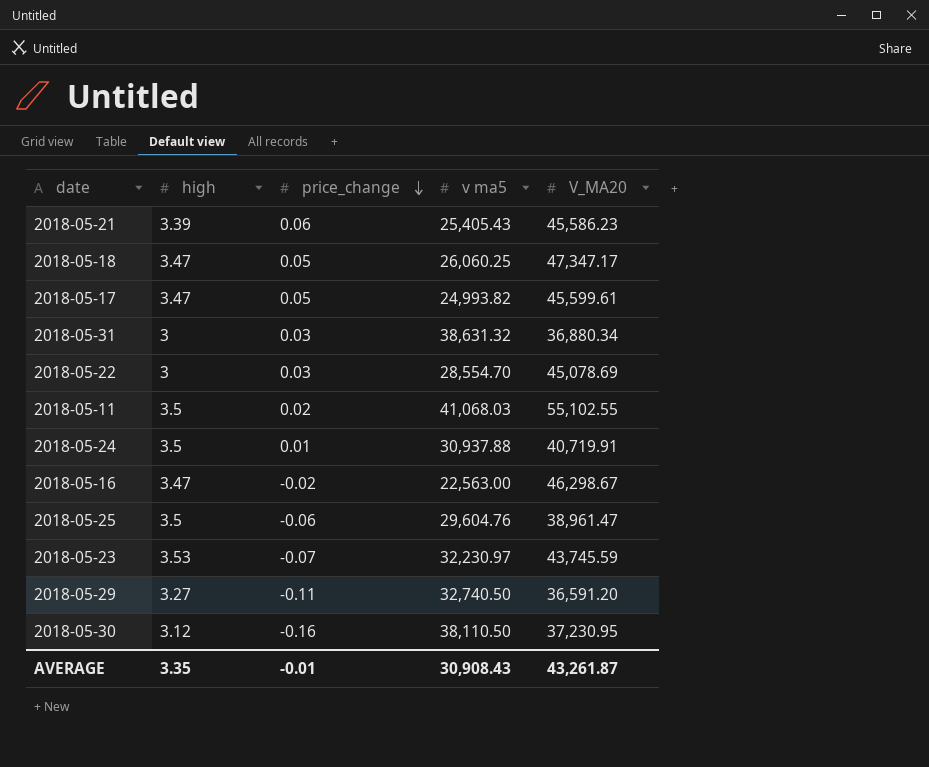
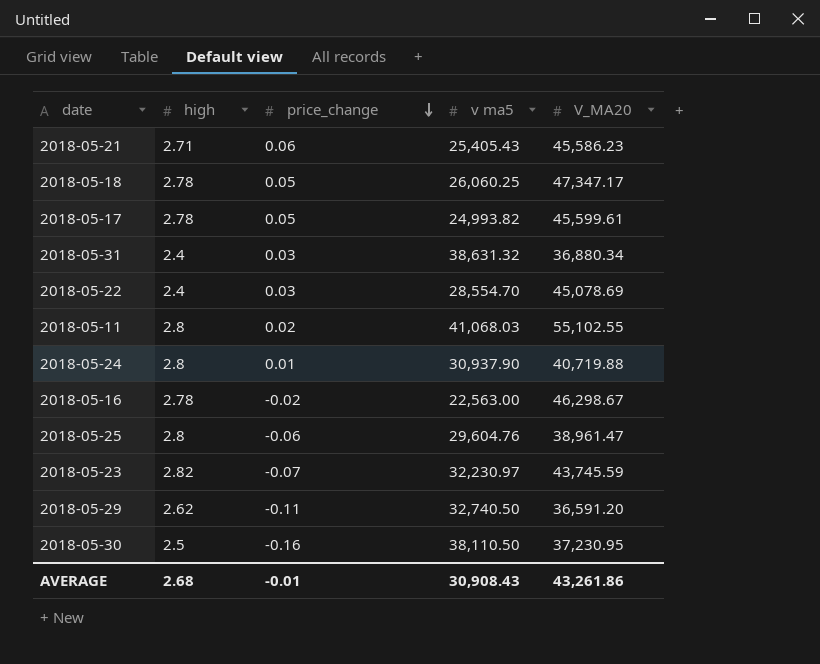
2018-05-21 | high: 3.39 -> 2.71
2018-05-18 | high: 3.47 -> 2.78
2018-05-17 | high: 3.47 -> 2.78
2018-05-31 | high: 3 -> 2.4
2018-05-22 | high: 3 -> 2.4
2018-05-11 | high: 3.5 -> 2.8
2018-05-24 | high: 3.5 -> 2.8
2018-05-24 | v ma5: 30,937.88 -> 30,937.90
2018-05-24 | V_MA20: 40,719.91 -> 40,719.88
2018-05-16 | high: 3.47 -> 2.78
2018-05-25 | high: 3.5 -> 2.8
2018-05-23 | high: 3.53 -> 2.82
2018-05-29 | high: 3.27 -> 2.62
2018-05-30 | high: 3.12 -> 2.5
AVERAGE | high: 3.35 -> 2.68
AVERAGE | V_MA20: 43,261.87 -> 43,261.86

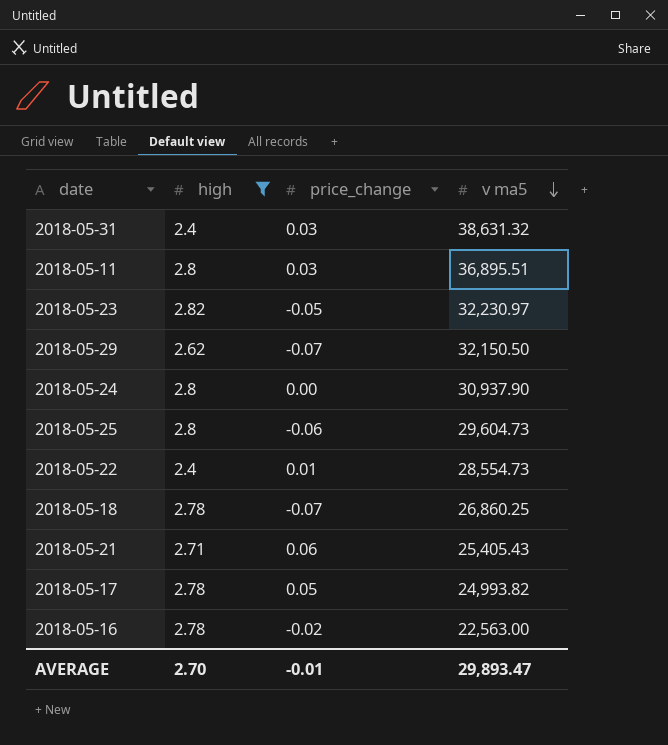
filter: none -> high != 2.5
row order: price_change descending -> v ma5 descending
column V_MA20 | position: 5 -> none
2018-05-11 | price_change: 0.02 -> 0.03
2018-05-11 | v ma5: 41,068.03 -> 36,895.51
2018-05-23 | price_change: -0.07 -> -0.05
2018-05-29 | price_change: -0.11 -> -0.07
2018-05-29 | v ma5: 32,740.50 -> 32,150.50
2018-05-24 | price_change: 0.01 -> 0.00
2018-05-25 | v ma5: 29,604.76 -> 29,604.73
2018-05-22 | price_change: 0.03 -> 0.01
2018-05-22 | v ma5: 28,554.70 -> 28,554.73
2018-05-18 | price_change: 0.05 -> -0.07
2018-05-18 | v ma5: 26,060.25 -> 26,860.25
AVERAGE | high: 2.68 -> 2.70
AVERAGE | v ma5: 30,908.43 -> 29,893.47

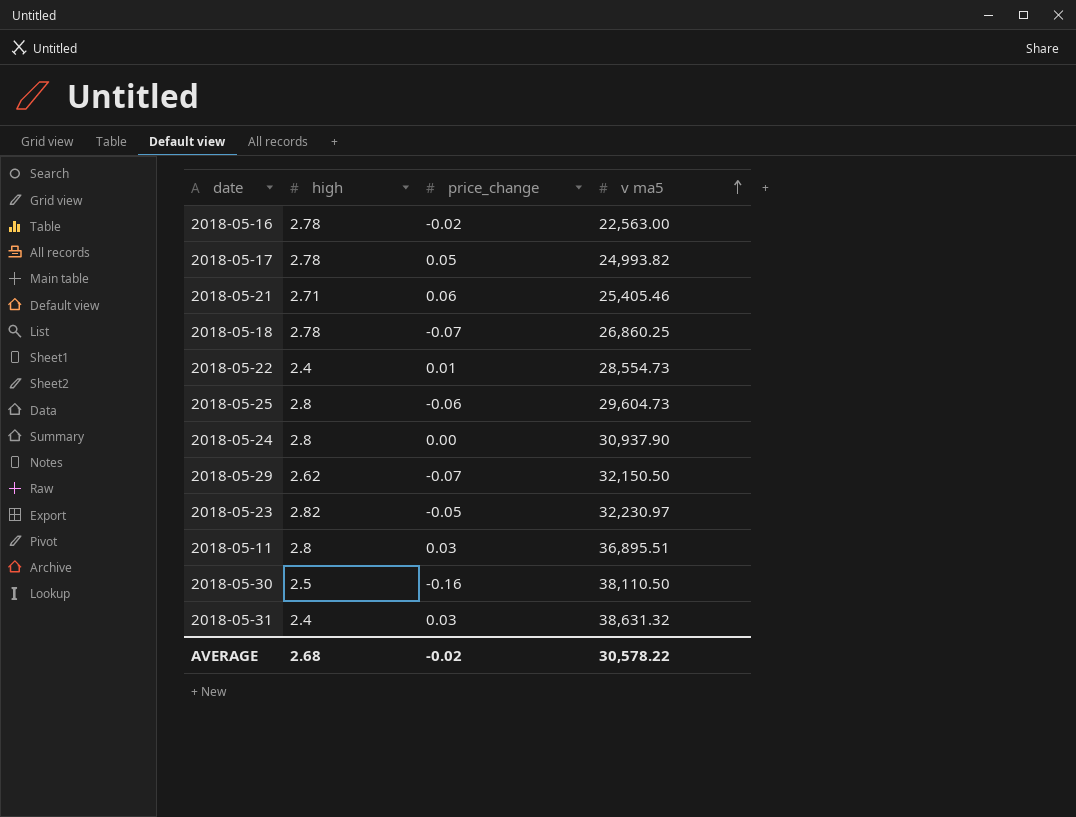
filter: high != 2.5 -> none
row order: v ma5 descending -> v ma5 ascending
2018-05-21 | v ma5: 25,405.43 -> 25,405.46
AVERAGE | high: 2.70 -> 2.68
AVERAGE | price_change: -0.01 -> -0.02
AVERAGE | v ma5: 29,893.47 -> 30,578.22

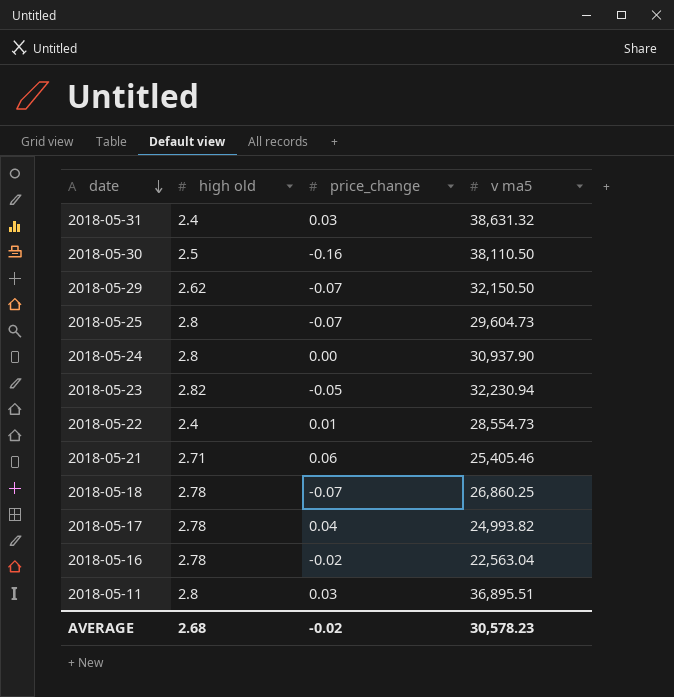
row order: v ma5 ascending -> date descending
column name: high -> high old
2018-05-25 | price_change: -0.06 -> -0.07
2018-05-23 | v ma5: 32,230.97 -> 32,230.94
2018-05-17 | price_change: 0.05 -> 0.04
2018-05-16 | v ma5: 22,563.00 -> 22,563.04
AVERAGE | v ma5: 30,578.22 -> 30,578.23

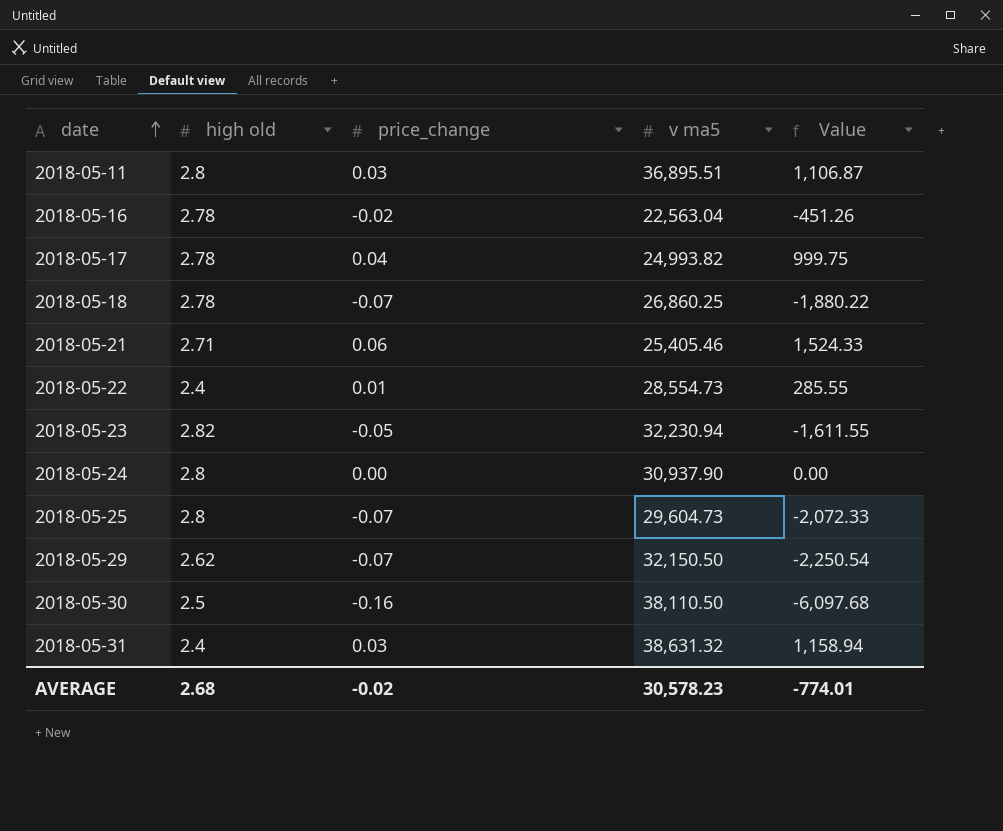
row order: date descending -> date ascending
column Value | formula: none -> [price_change] * [v ma5]

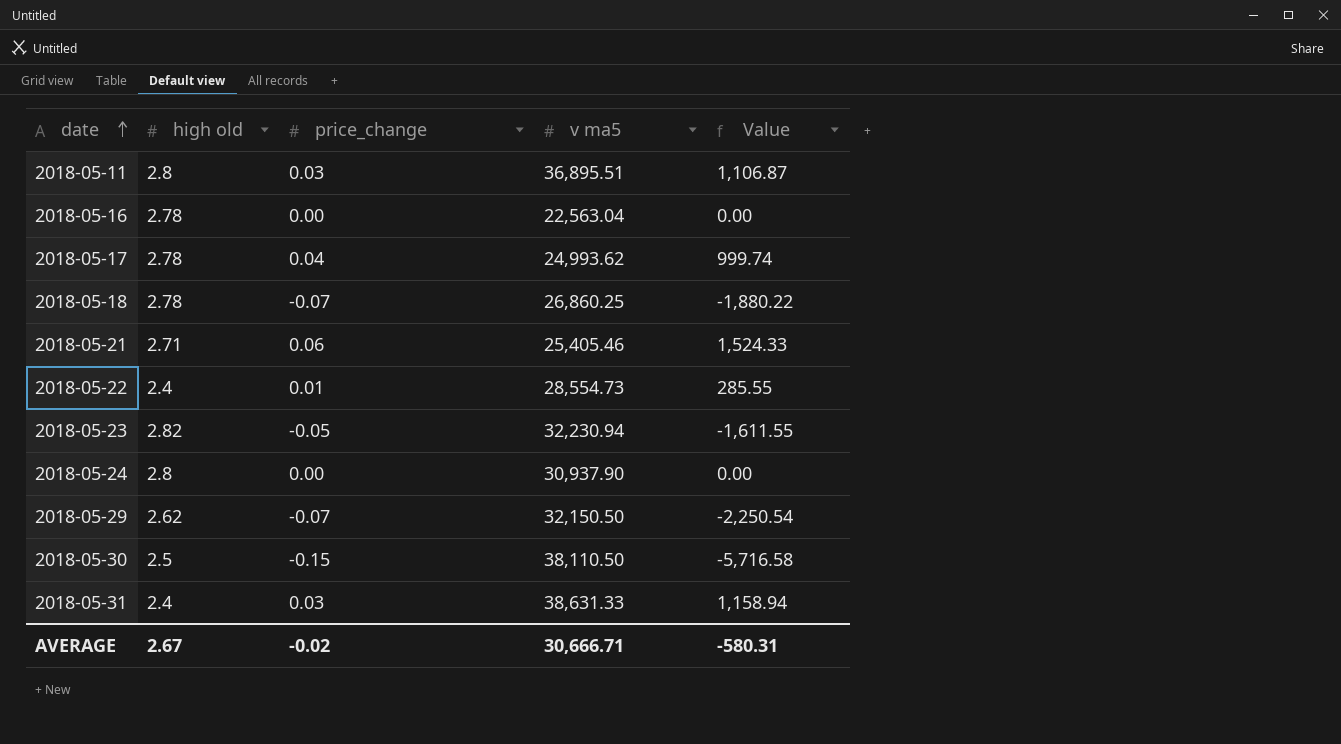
row 2018-05-25: 2.8 | -0.07 | 29,604.73 | -2,072.33 -> none
2018-05-16 | price_change: -0.02 -> 0.00
2018-05-16 | Value: -451.26 -> 0.00
2018-05-17 | v ma5: 24,993.82 -> 24,993.62
2018-05-17 | Value: 999.75 -> 999.74
2018-05-30 | price_change: -0.16 -> -0.15
2018-05-30 | Value: -6,097.68 -> -5,716.58
2018-05-31 | v ma5: 38,631.32 -> 38,631.33
AVERAGE | high old: 2.68 -> 2.67
AVERAGE | v ma5: 30,578.23 -> 30,666.71
AVERAGE | Value: -774.01 -> -580.31

